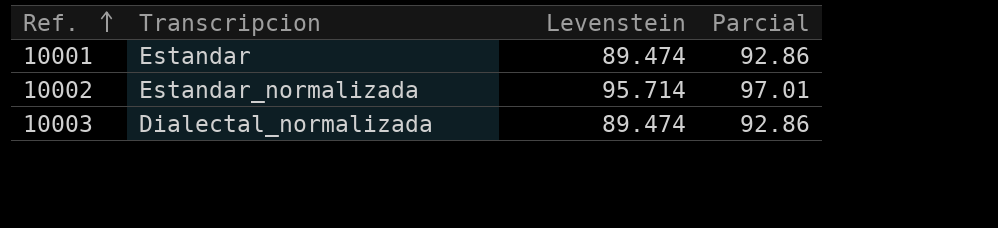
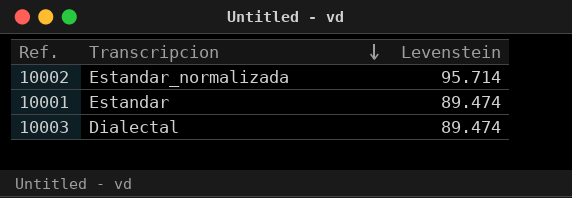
row order: Ref. ascending -> Transcripcion descending
column Parcial | position: 4 -> none
10003 | Transcripcion: Dialectal_normalizada -> Dialectal

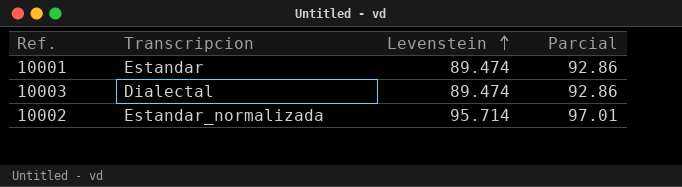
row order: Transcripcion descending -> Levenstein ascending
column Parcial | position: none -> 4

